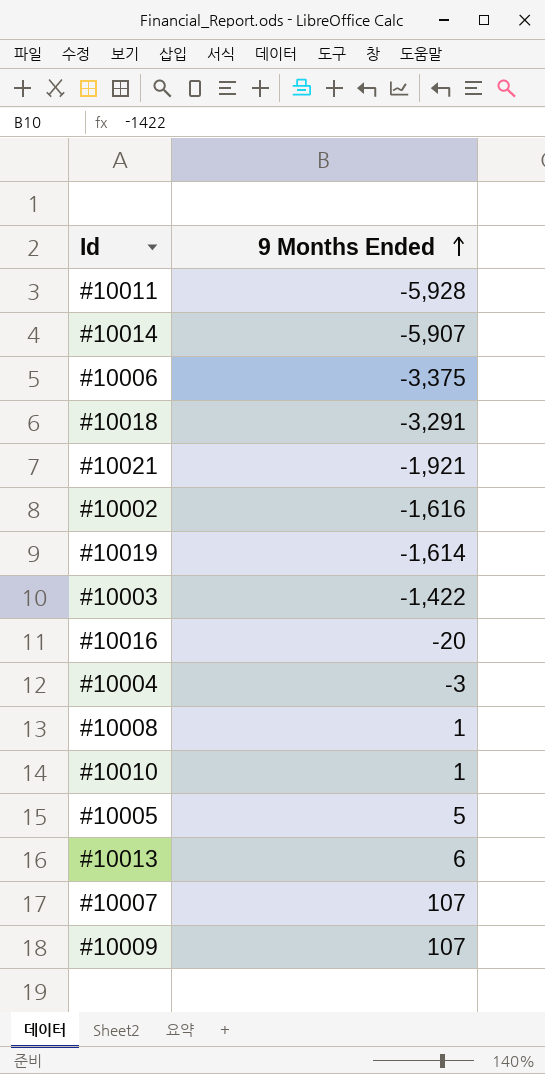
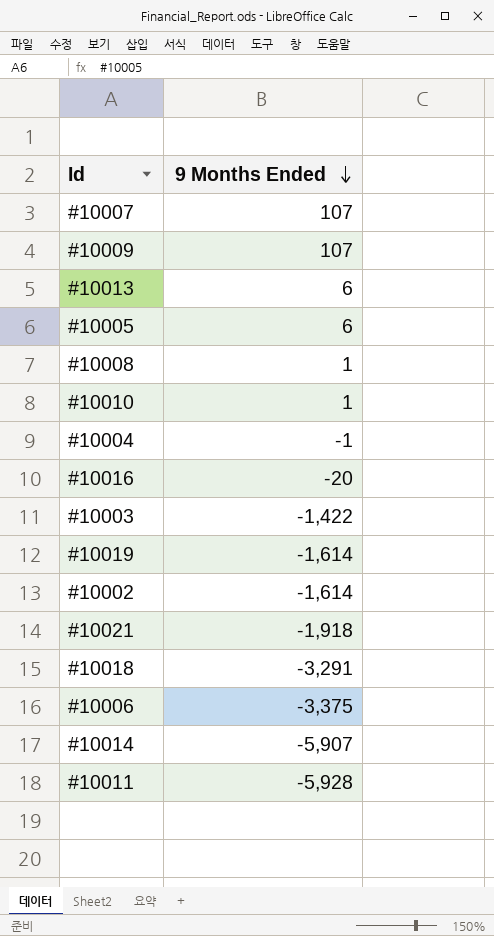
row order: 9 Months Ended ascending -> 9 Months Ended descending
#10005 | 9 Months Ended: 5 -> 6
#10004 | 9 Months Ended: -3 -> -1
#10002 | 9 Months Ended: -1,616 -> -1,614
#10021 | 9 Months Ended: -1,921 -> -1,918

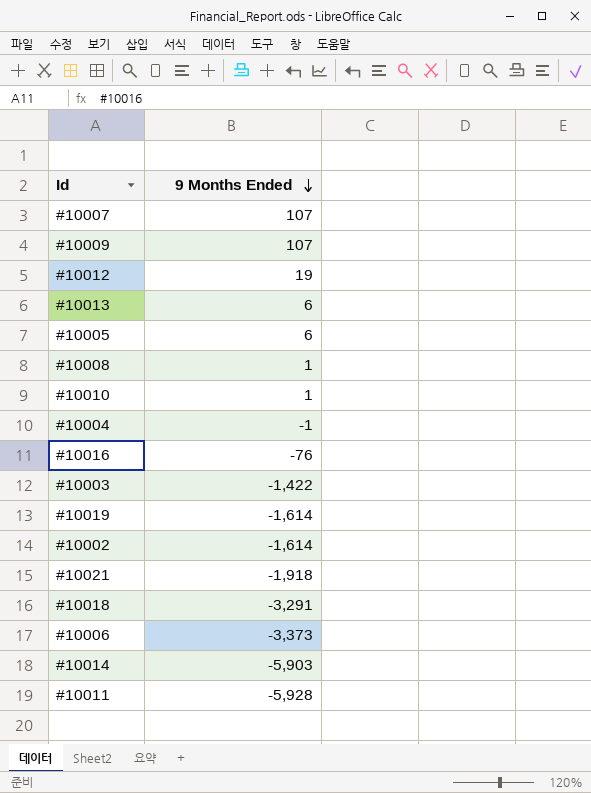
row #10012: none -> 19
#10016 | 9 Months Ended: -20 -> -76
#10006 | 9 Months Ended: -3,375 -> -3,373
#10014 | 9 Months Ended: -5,907 -> -5,903

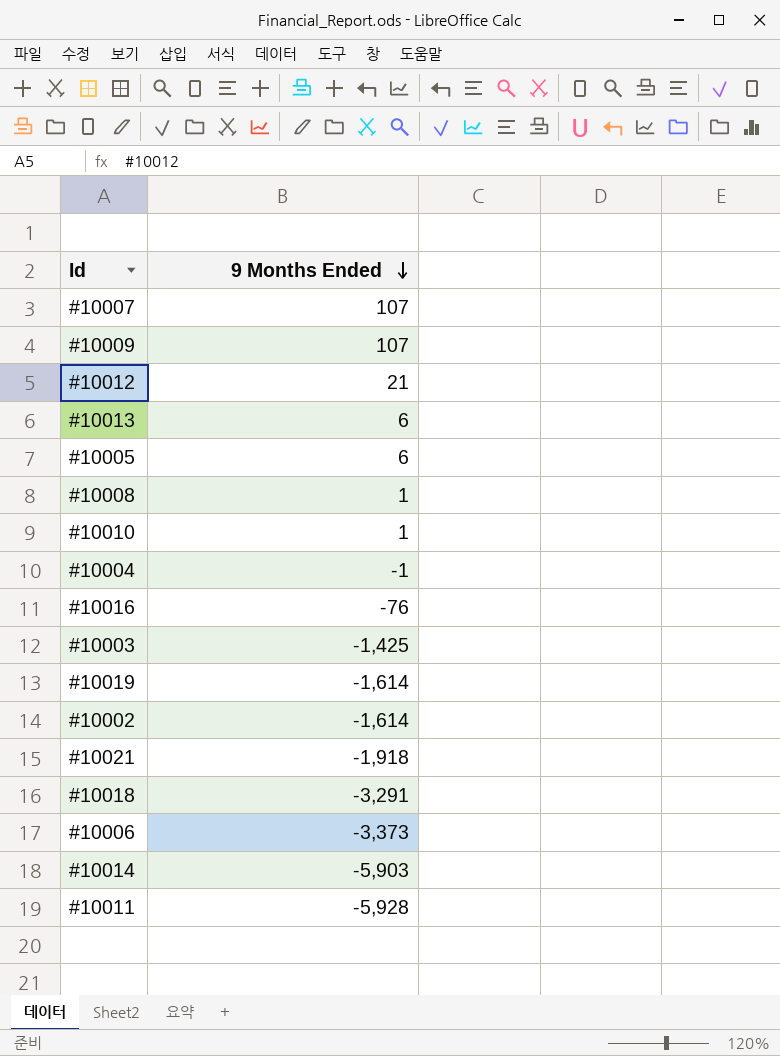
#10012 | 9 Months Ended: 19 -> 21
#10003 | 9 Months Ended: -1,422 -> -1,425

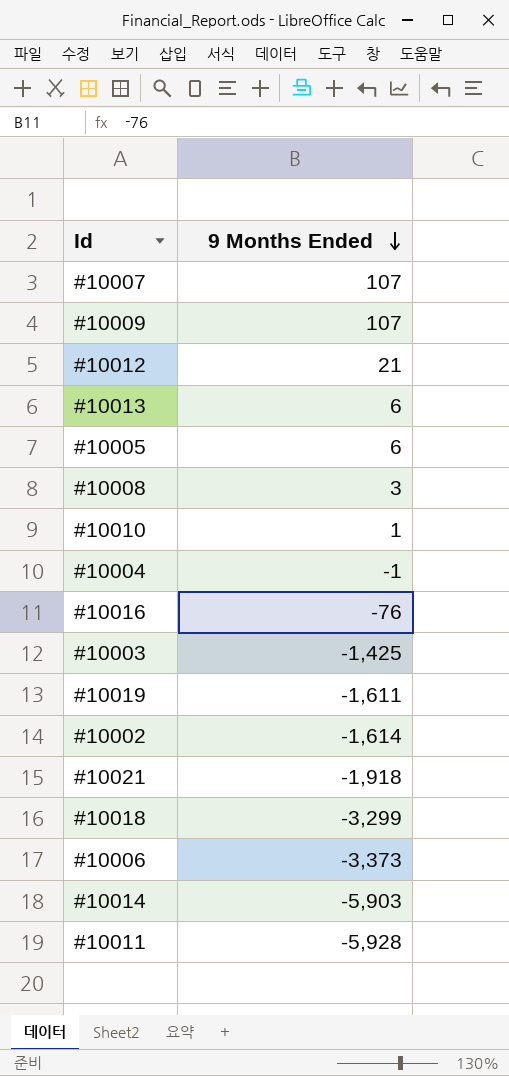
#10008 | 9 Months Ended: 1 -> 3
#10019 | 9 Months Ended: -1,614 -> -1,611
#10018 | 9 Months Ended: -3,291 -> -3,299

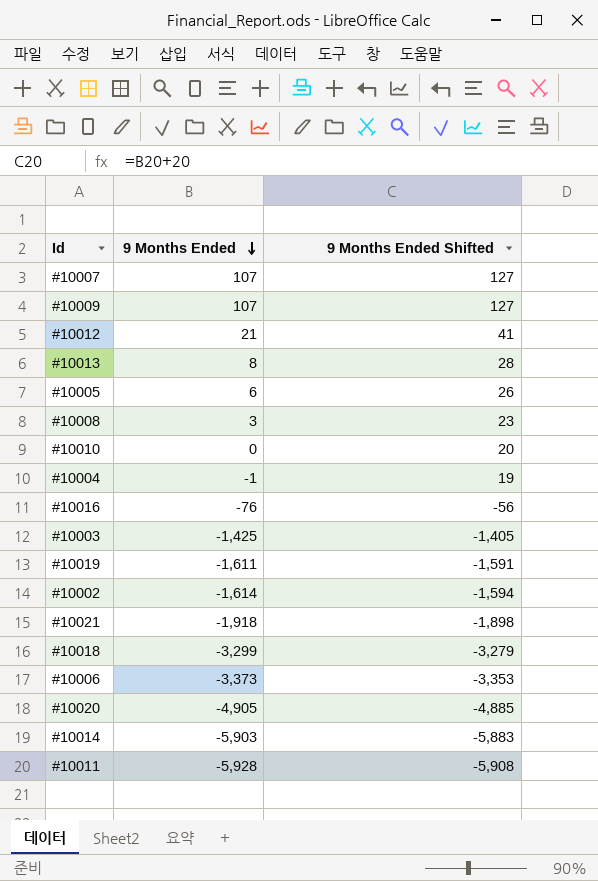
column 9 Months Ended Shifted | formula: none -> [9 Months Ended] + 20
#10013 | 9 Months Ended: 6 -> 8
#10010 | 9 Months Ended: 1 -> 0
row #10020: none -> -4,905 | -4,885

